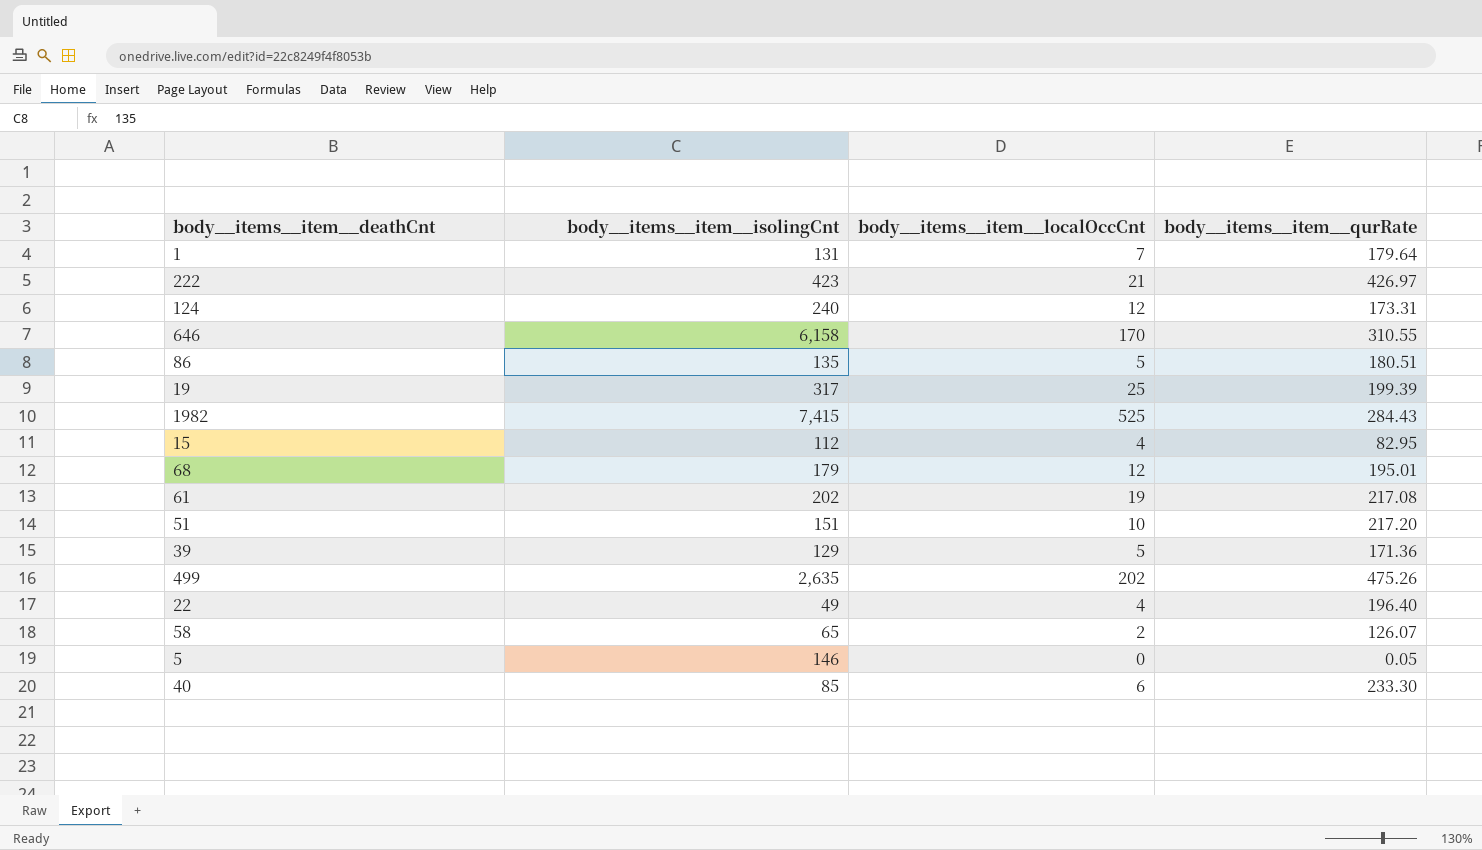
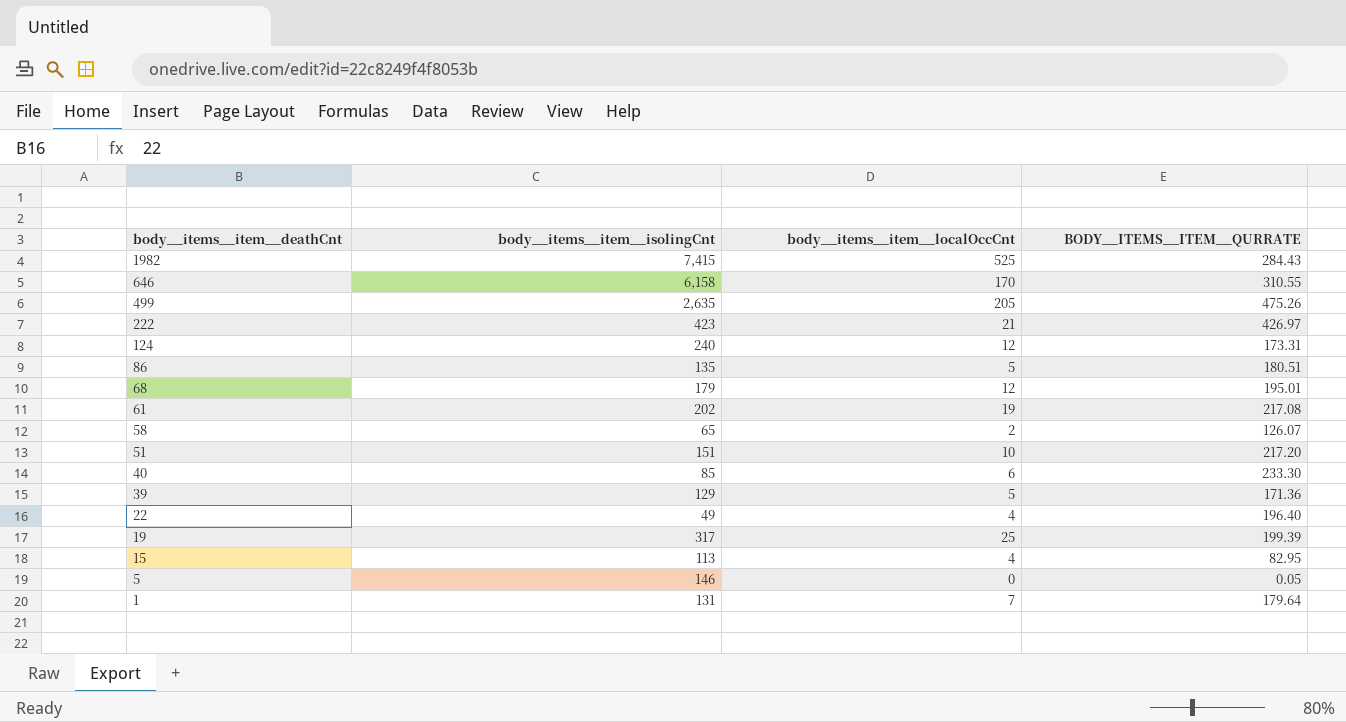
row order: none -> body__items__item__deathCnt descending
column name: body__items__item__qurRate -> BODY__ITEMS__ITEM__QURRATE
499 | body__items__item__localOccCnt: 202 -> 205
15 | body__items__item__isolingCnt: 112 -> 113

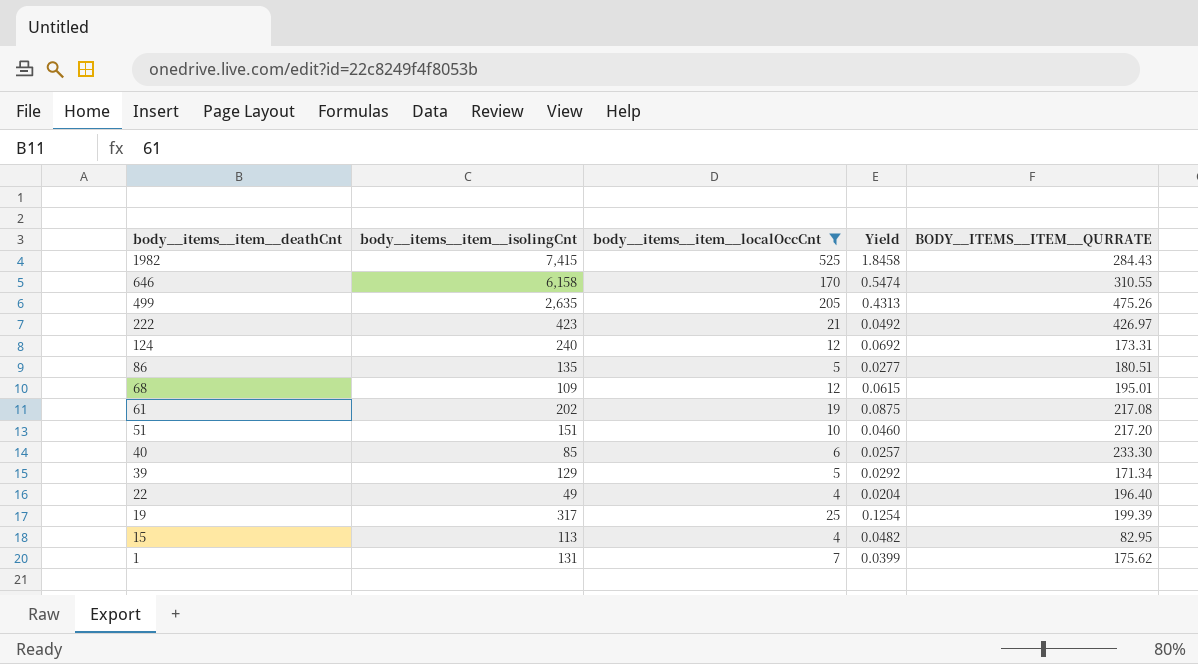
filter: none -> body__items__item__localOccCnt >= 4
column Yield | formula: none -> [body__items__item__localOccCnt] / [BODY__ITEMS__ITEM__QURRATE]
68 | body__items__item__isolingCnt: 179 -> 109
39 | BODY__ITEMS__ITEM__QURRATE: 171.36 -> 171.34
1 | BODY__ITEMS__ITEM__QURRATE: 179.64 -> 175.62

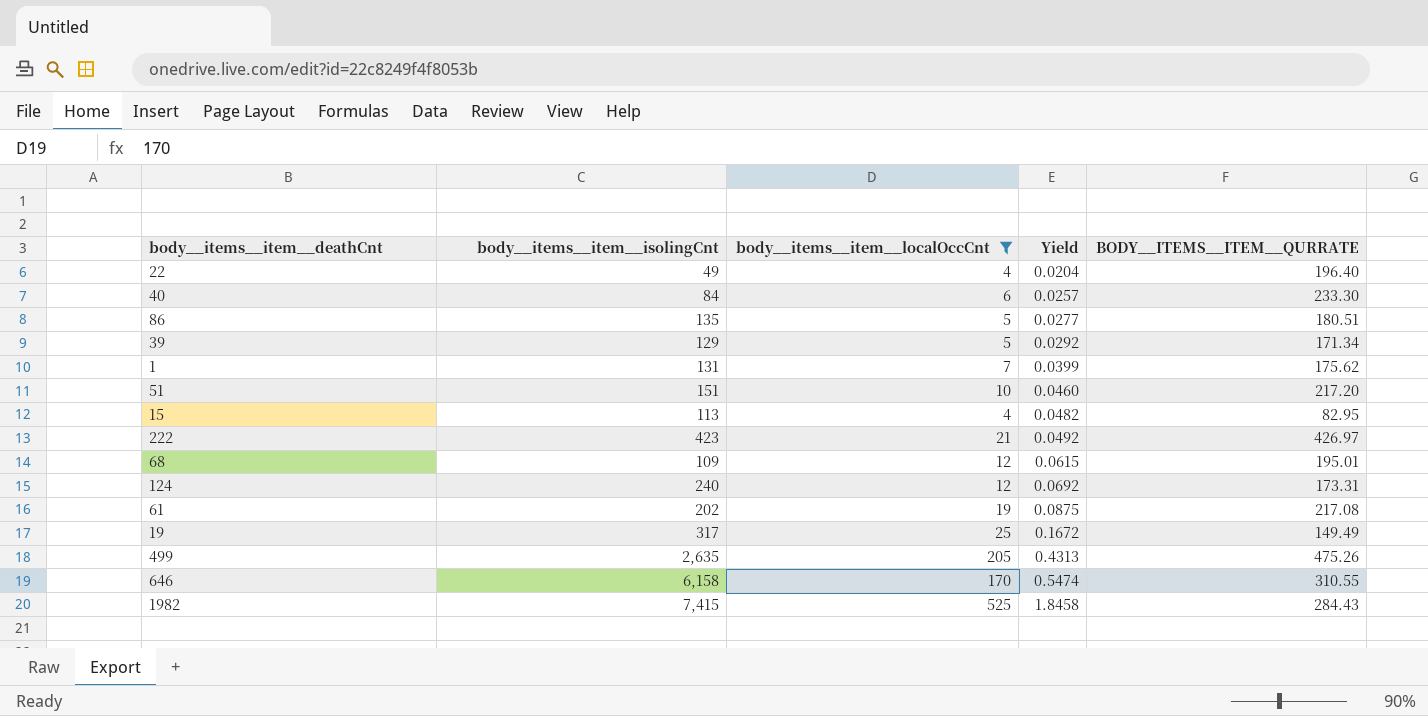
row order: body__items__item__deathCnt descending -> Yield ascending
40 | body__items__item__isolingCnt: 85 -> 84
19 | Yield: 0.1254 -> 0.1672
19 | BODY__ITEMS__ITEM__QURRATE: 199.39 -> 149.49

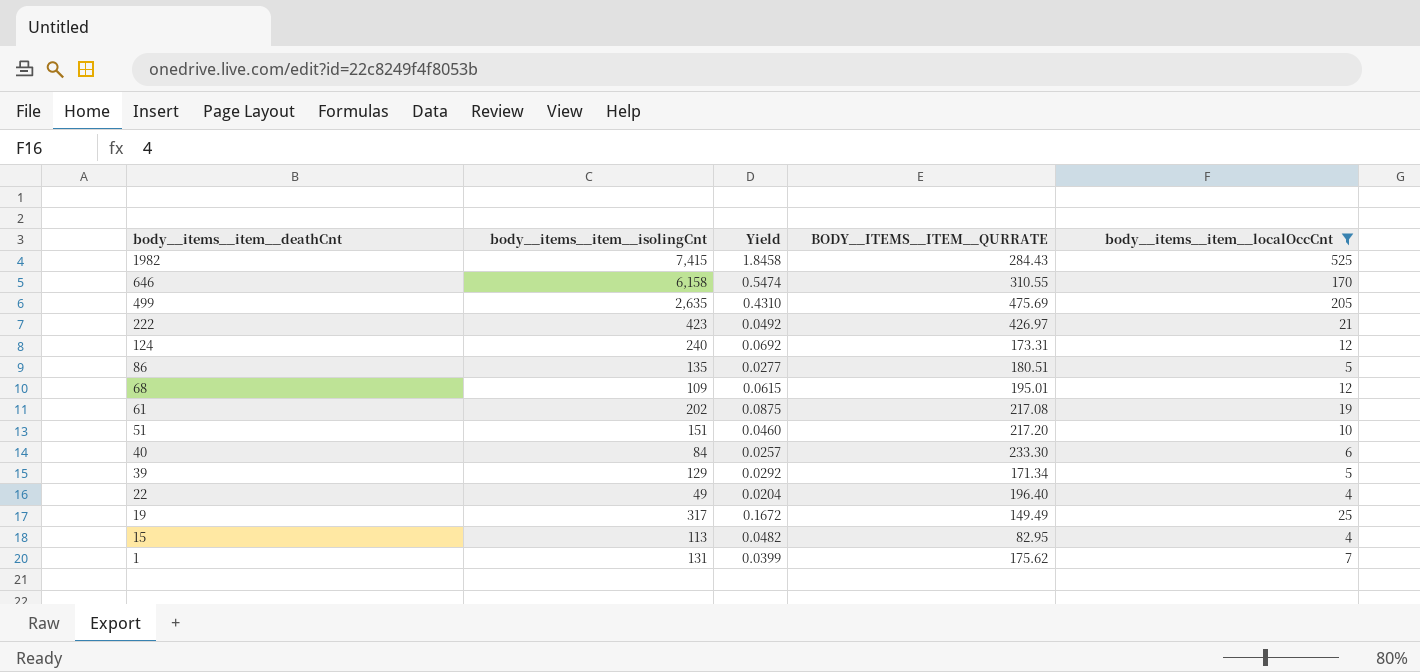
row order: Yield ascending -> body__items__item__deathCnt descending
column body__items__item__localOccCnt | position: 3 -> 5
499 | Yield: 0.4313 -> 0.4310
499 | BODY__ITEMS__ITEM__QURRATE: 475.26 -> 475.69

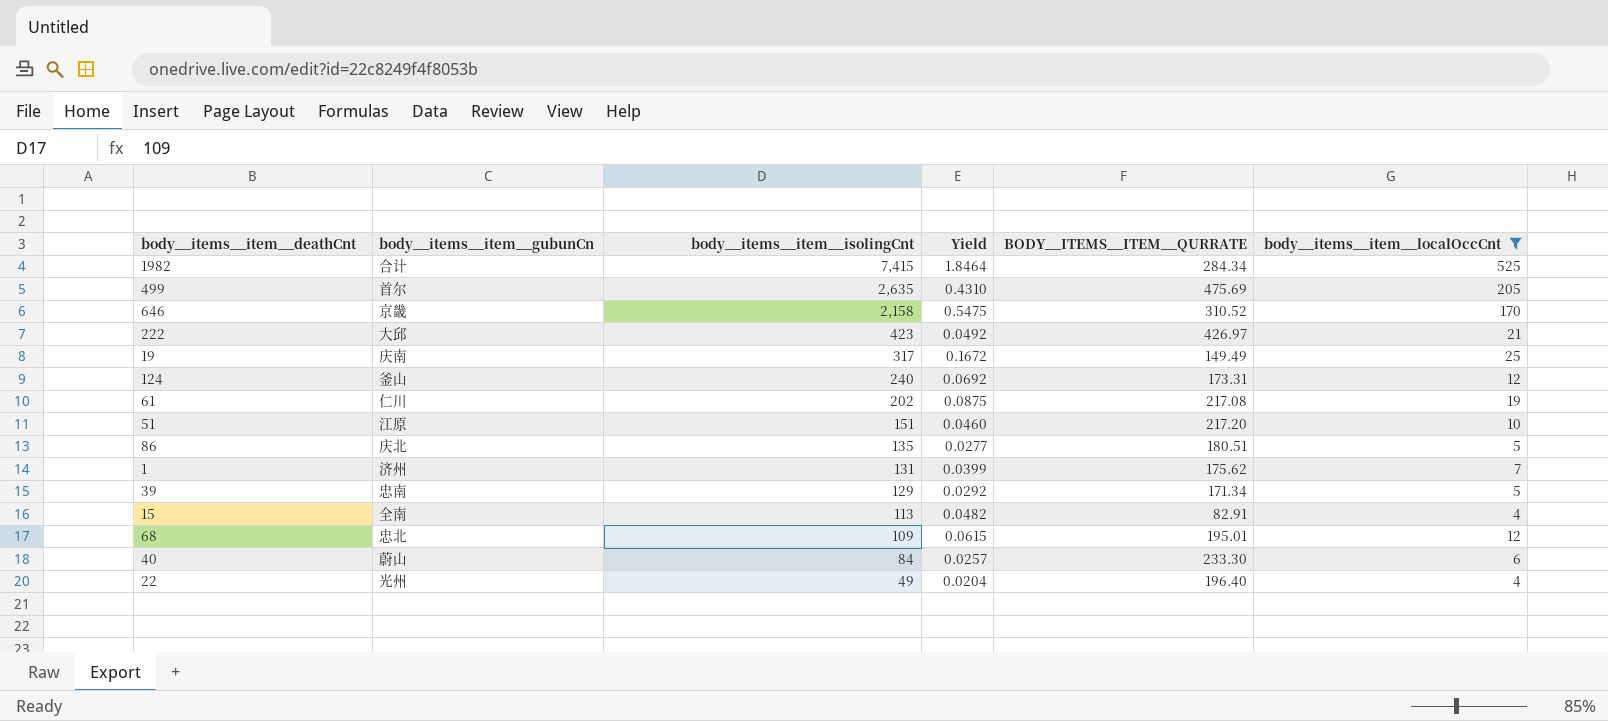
row order: body__items__item__deathCnt descending -> body__items__item__isolingCnt descending
column body__items__item__gubunCn | position: none -> 2
1982 | Yield: 1.8458 -> 1.8464
1982 | BODY__ITEMS__ITEM__QURRATE: 284.43 -> 284.34
646 | body__items__item__isolingCnt: 6,158 -> 2,158
646 | Yield: 0.5474 -> 0.5475
646 | BODY__ITEMS__ITEM__QURRATE: 310.55 -> 310.52
15 | BODY__ITEMS__ITEM__QURRATE: 82.95 -> 82.91

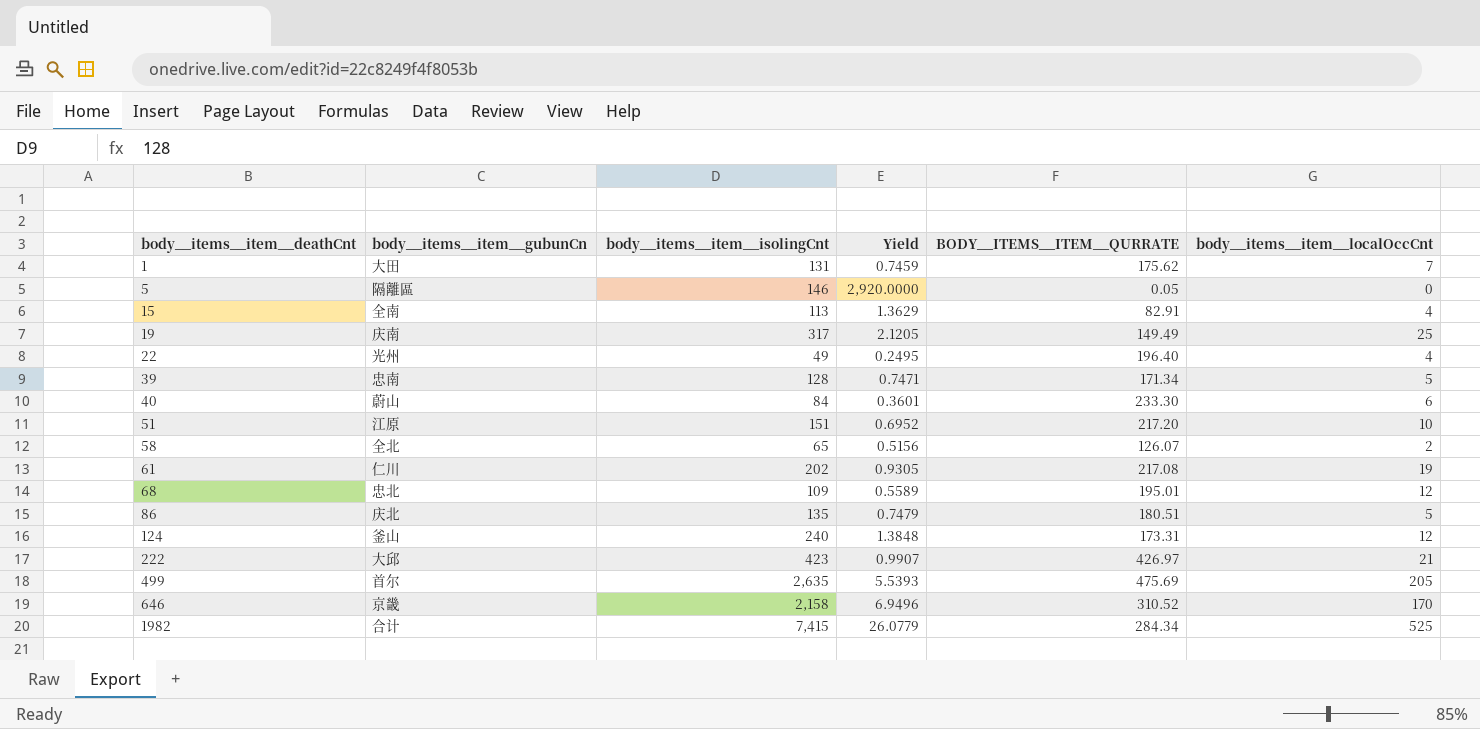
filter: body__items__item__localOccCnt >= 4 -> none
row order: body__items__item__isolingCnt descending -> body__items__item__deathCnt ascending
column Yield | formula: [body__items__item__localOccCnt] / [BODY__ITEMS__ITEM__QURRATE] -> [body__items__item__isolingCnt] / [BODY__ITEMS__ITEM__QURRATE]
1 | body__items__item__gubunCn: 济州 -> 大田
39 | body__items__item__isolingCnt: 129 -> 128

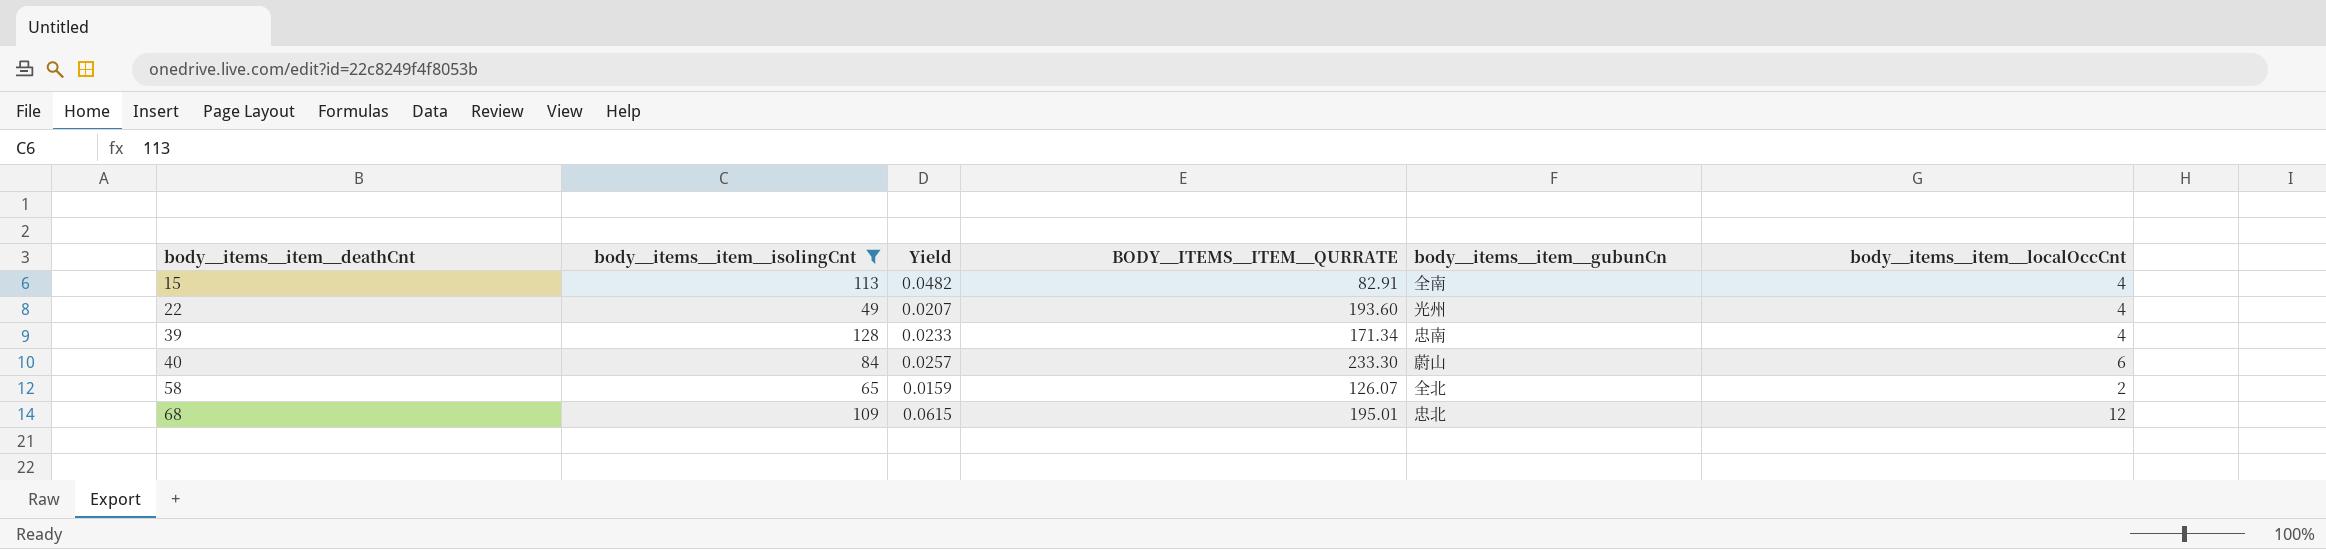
filter: none -> body__items__item__isolingCnt <= 128
column Yield | formula: [body__items__item__isolingCnt] / [BODY__ITEMS__ITEM__QURRATE] -> [body__items__item__localOccCnt] / [BODY__ITEMS__ITEM__QURRATE]
column body__items__item__gubunCn | position: 2 -> 5
22 | BODY__ITEMS__ITEM__QURRATE: 196.40 -> 193.60
39 | body__items__item__localOccCnt: 5 -> 4

